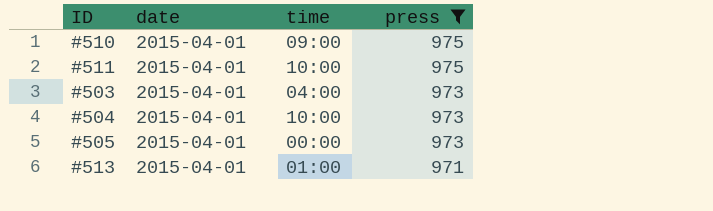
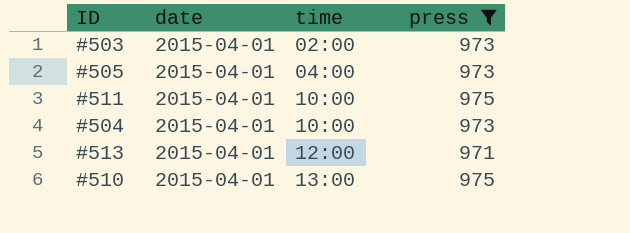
row order: press descending -> time ascending
#503 | time: 04:00 -> 02:00
#505 | time: 00:00 -> 04:00
#513 | time: 01:00 -> 12:00
#510 | time: 09:00 -> 13:00

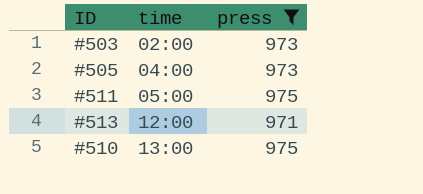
column date | position: 2 -> none
row #504: 2015-04-01 | 10:00 | 973 -> none
#511 | time: 10:00 -> 05:00

